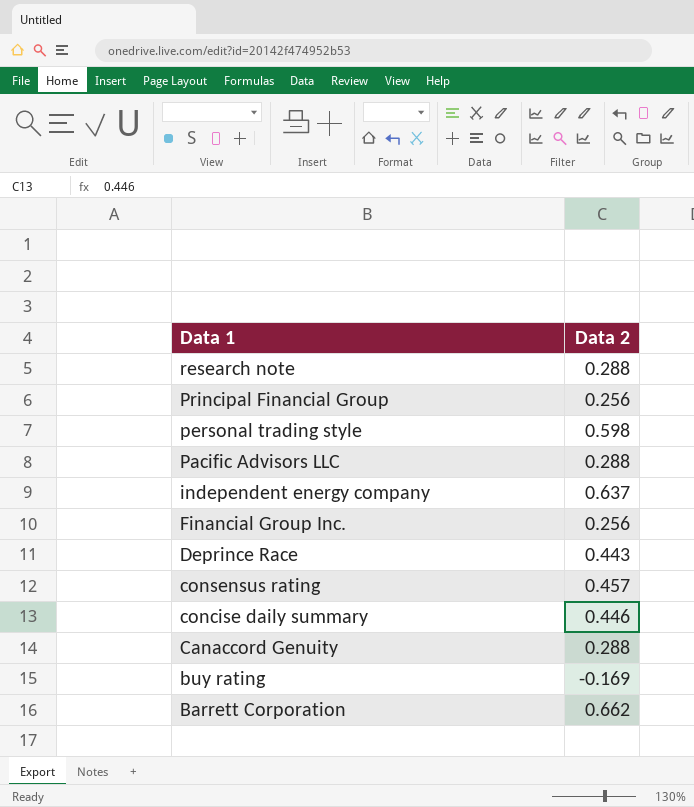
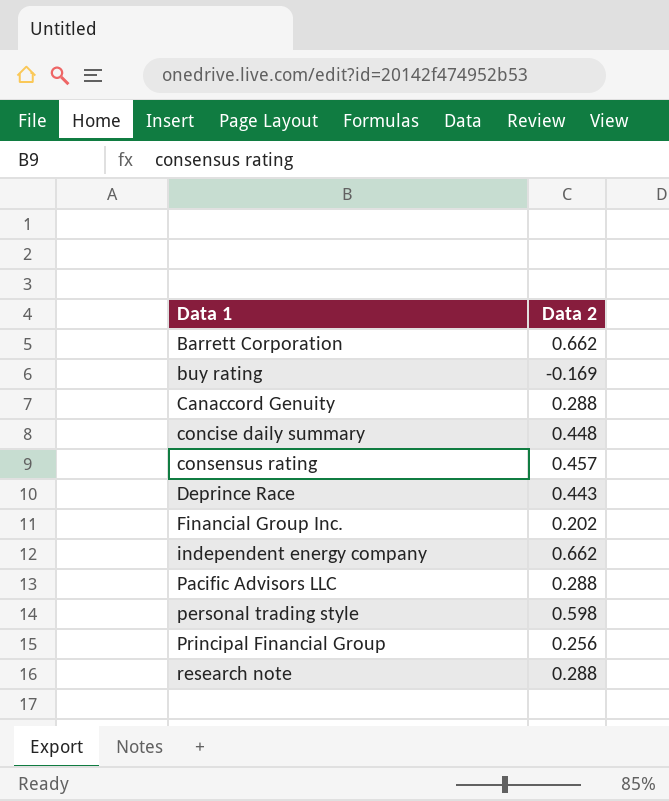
row order: Data 1 descending -> Data 1 ascending
concise daily summary | Data 2: 0.446 -> 0.448
Financial Group Inc. | Data 2: 0.256 -> 0.202
independent energy company | Data 2: 0.637 -> 0.662

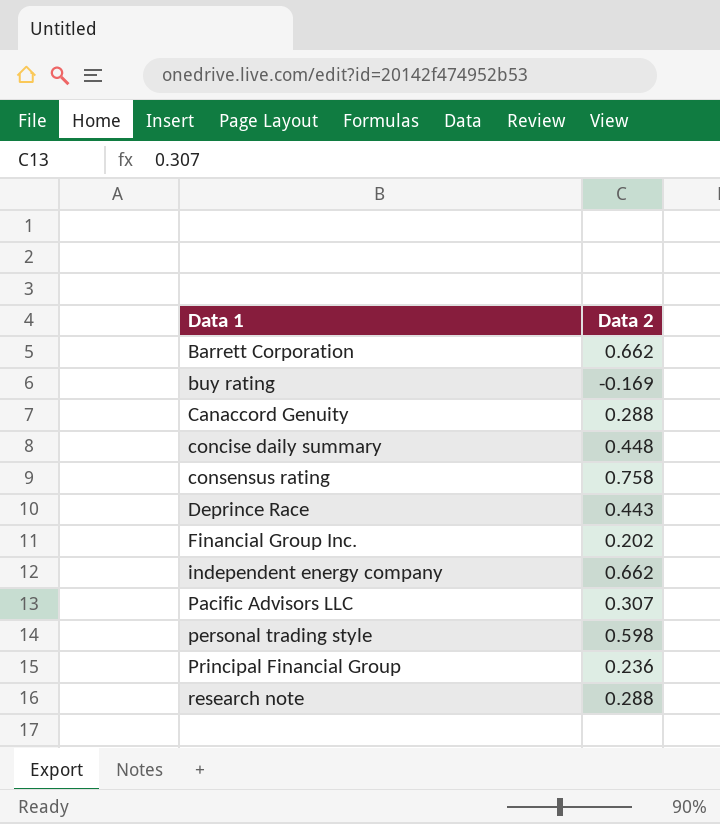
consensus rating | Data 2: 0.457 -> 0.758
Pacific Advisors LLC | Data 2: 0.288 -> 0.307
Principal Financial Group | Data 2: 0.256 -> 0.236

